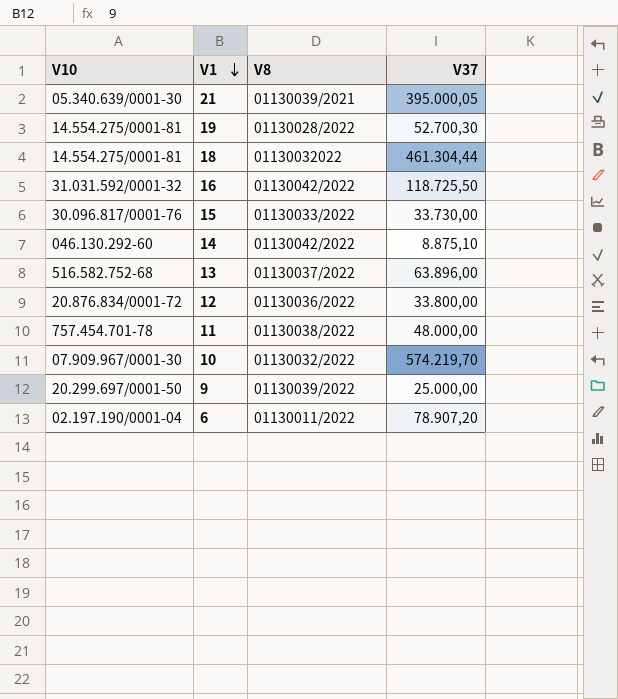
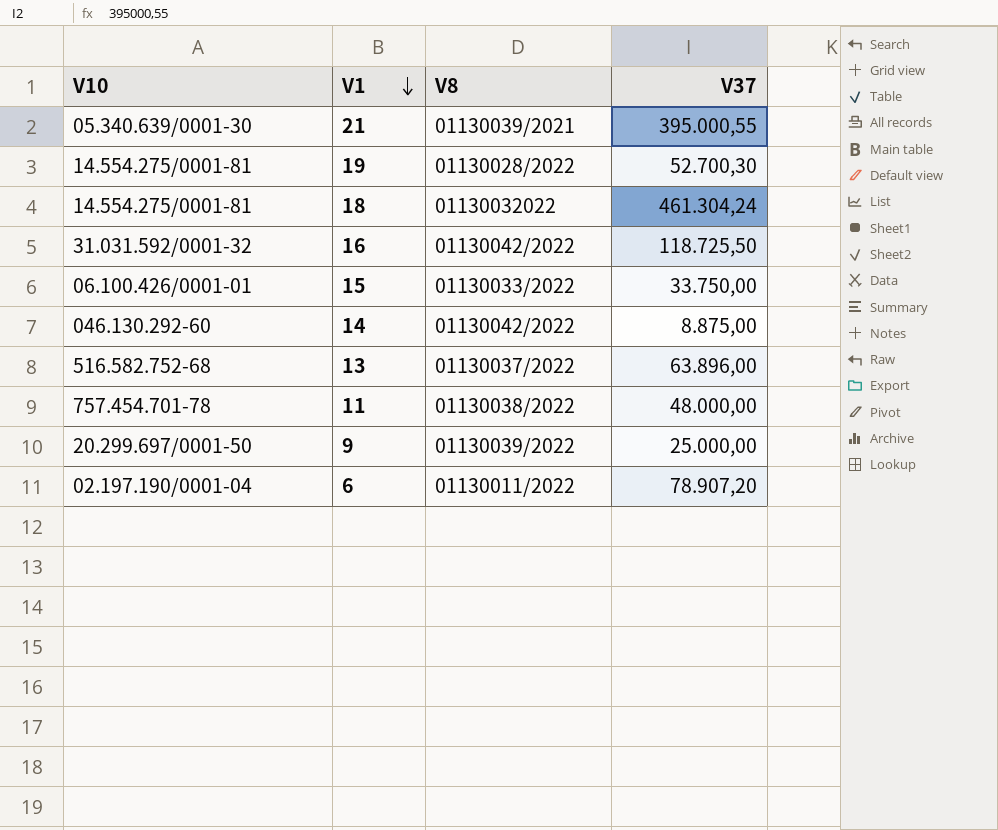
row 12: 20.876.834/0001-72 | 01130036/2022 | 33.800,00 -> none
row 10: 07.909.967/0001-30 | 01130032/2022 | 574.219,70 -> none
21 | V37: 395.000,05 -> 395.000,55
18 | V37: 461.304,44 -> 461.304,24
15 | V10: 30.096.817/0001-76 -> 06.100.426/0001-01
15 | V37: 33.730,00 -> 33.750,00
14 | V37: 8.875,10 -> 8.875,00

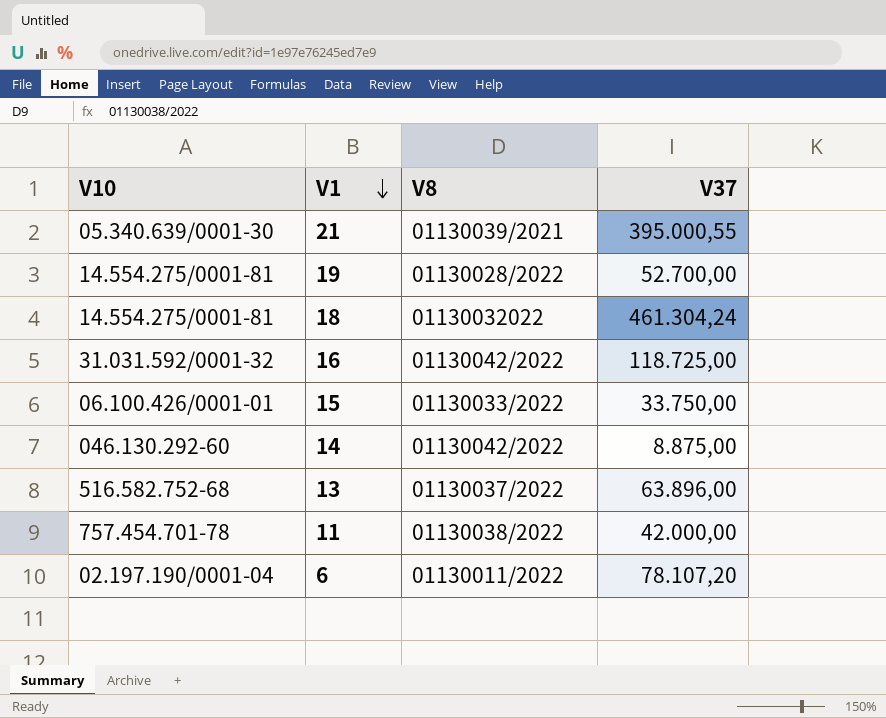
row 9: 20.299.697/0001-50 | 01130039/2022 | 25.000,00 -> none
19 | V37: 52.700,30 -> 52.700,00
16 | V37: 118.725,50 -> 118.725,00
11 | V37: 48.000,00 -> 42.000,00
6 | V37: 78.907,20 -> 78.107,20

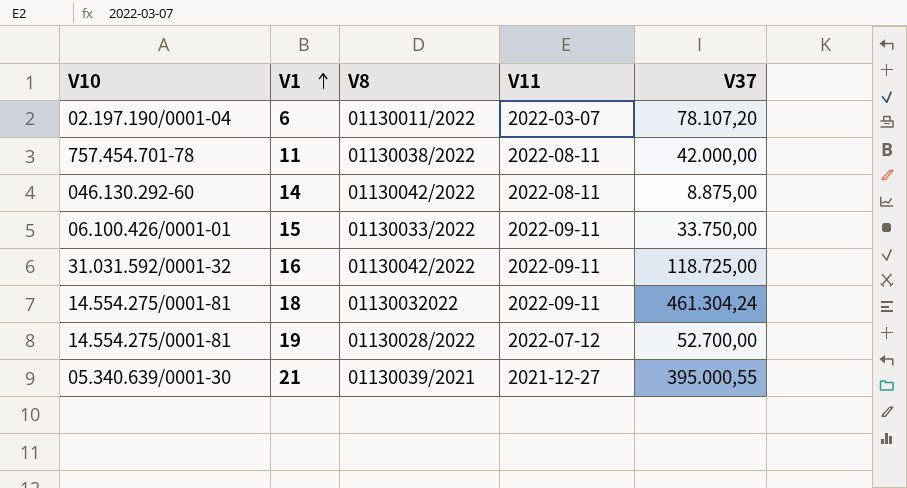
row order: V1 descending -> V1 ascending
column V11 | position: none -> 4
row 13: 516.582.752-68 | 01130037/2022 | 63.896,00 -> none

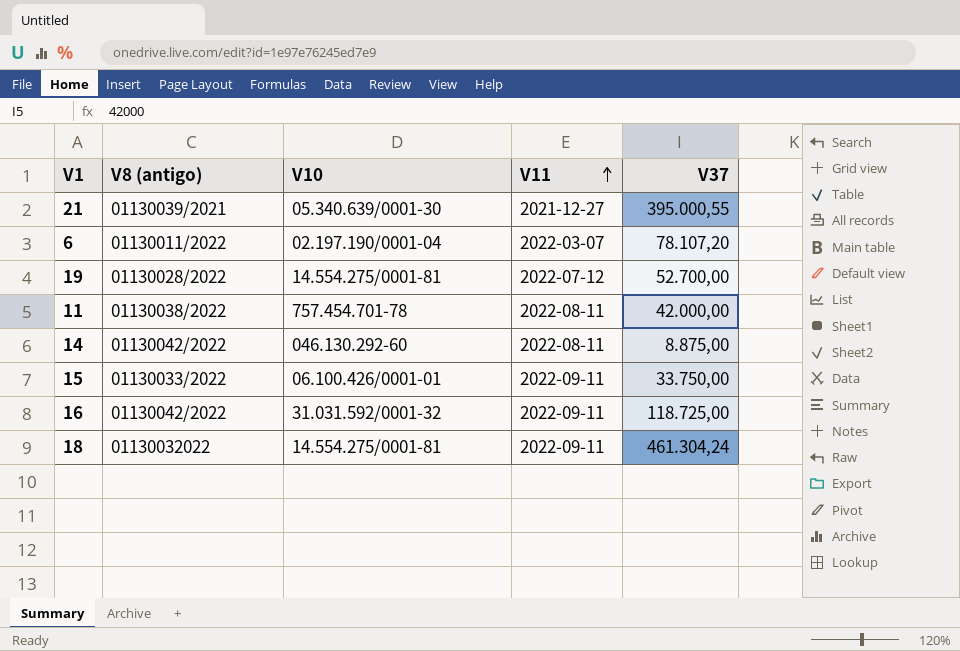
row order: V1 ascending -> V11 ascending
column name: V8 -> V8 (antigo)
column V10 | position: 1 -> 3

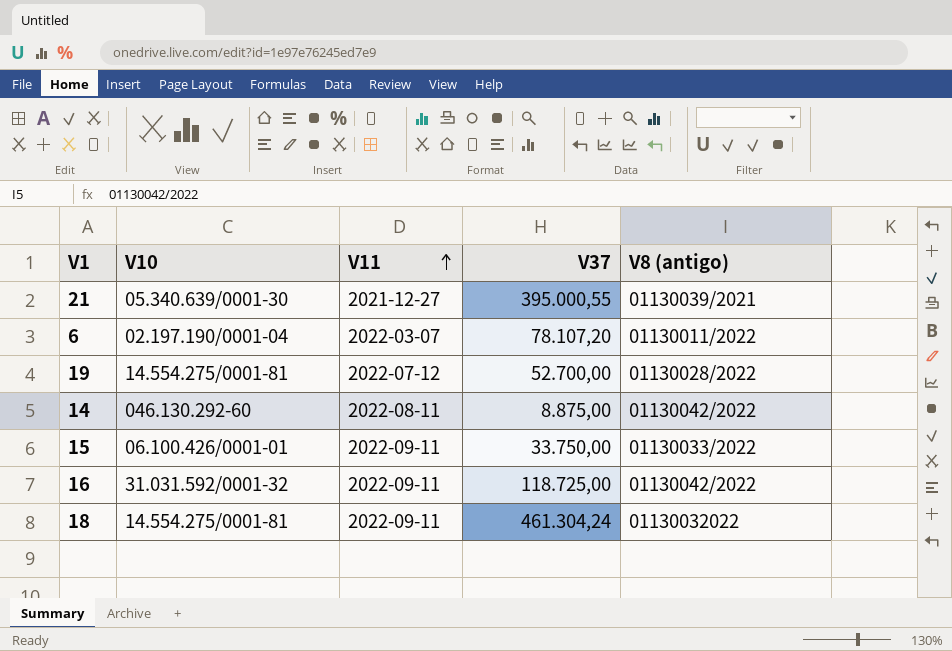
column V8 (antigo) | position: 2 -> 5
row 11: 01130038/2022 | 757.454.701-78 | 2022-08-11 | 42.000,00 -> none

